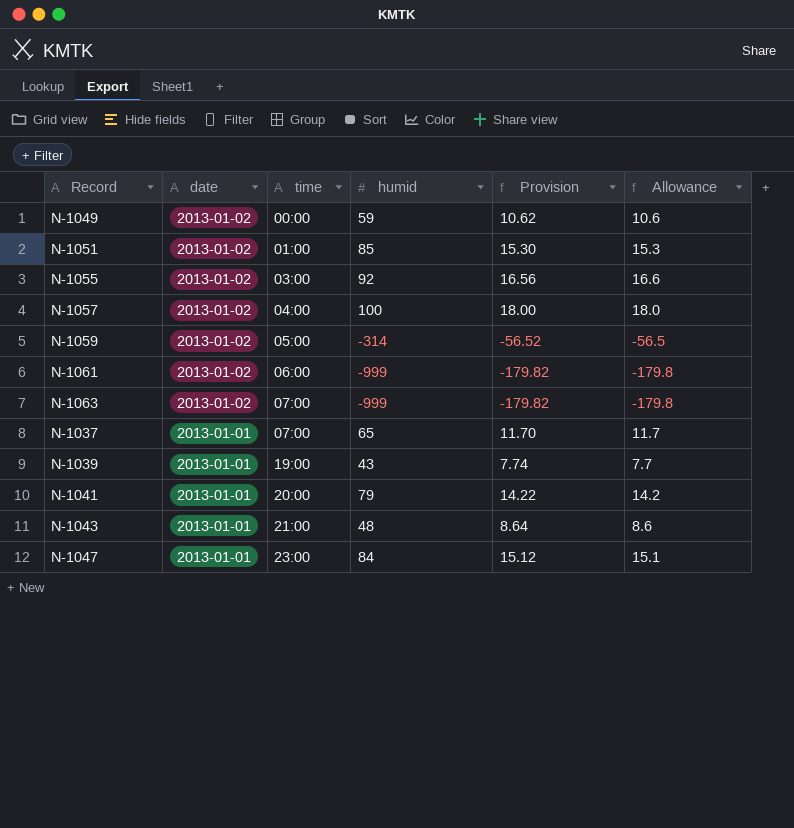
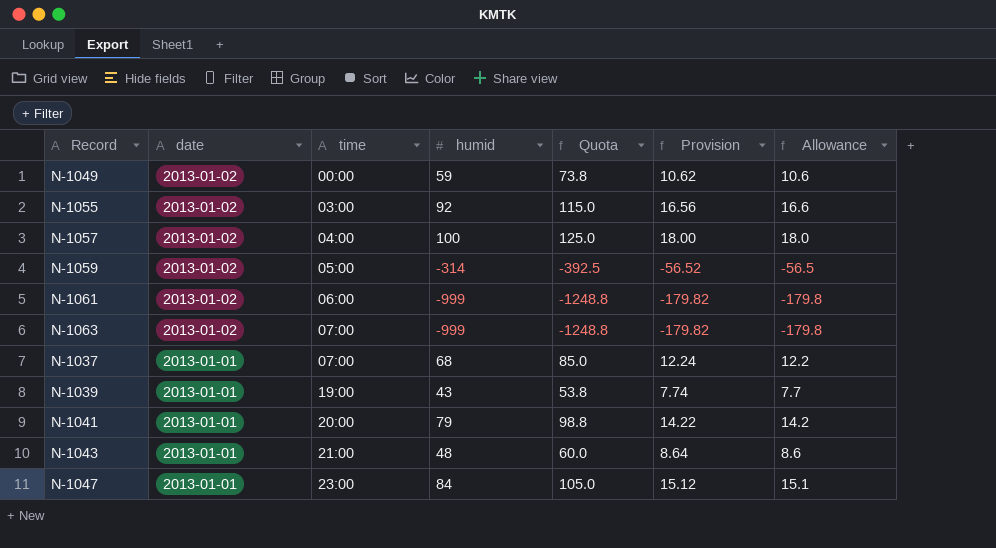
column Quota | formula: none -> [humid] * 1.25
row N-1051: 2013-01-02 | 01:00 | 85 | 15.30 | 15.3 -> none
N-1037 | humid: 65 -> 68
N-1037 | Provision: 11.70 -> 12.24
N-1037 | Allowance: 11.7 -> 12.2

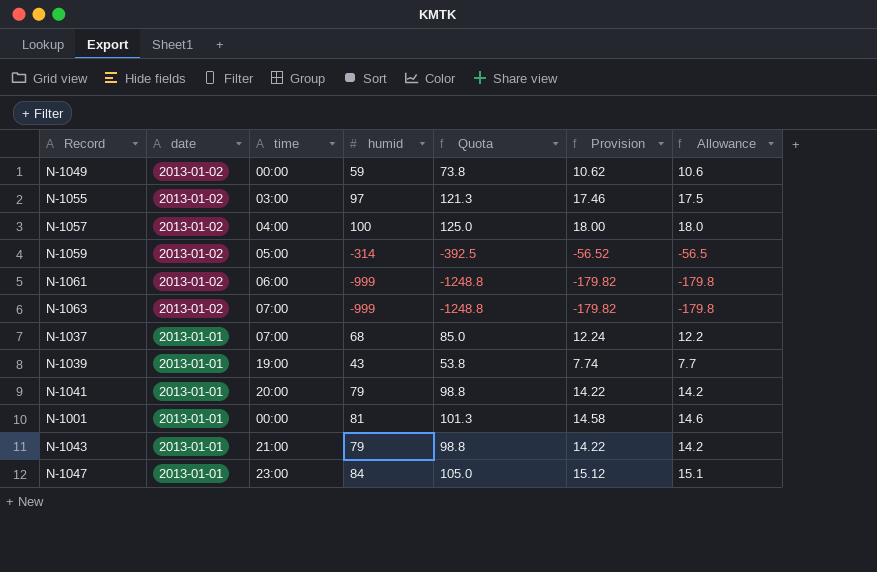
N-1055 | humid: 92 -> 97
N-1055 | Quota: 115.0 -> 121.3
N-1055 | Provision: 16.56 -> 17.46
N-1055 | Allowance: 16.6 -> 17.5
row N-1001: none -> 2013-01-01 | 00:00 | 81 | 101.3 | 14.58 | 14.6
N-1043 | humid: 48 -> 79
N-1043 | Quota: 60.0 -> 98.8
N-1043 | Provision: 8.64 -> 14.22
N-1043 | Allowance: 8.6 -> 14.2

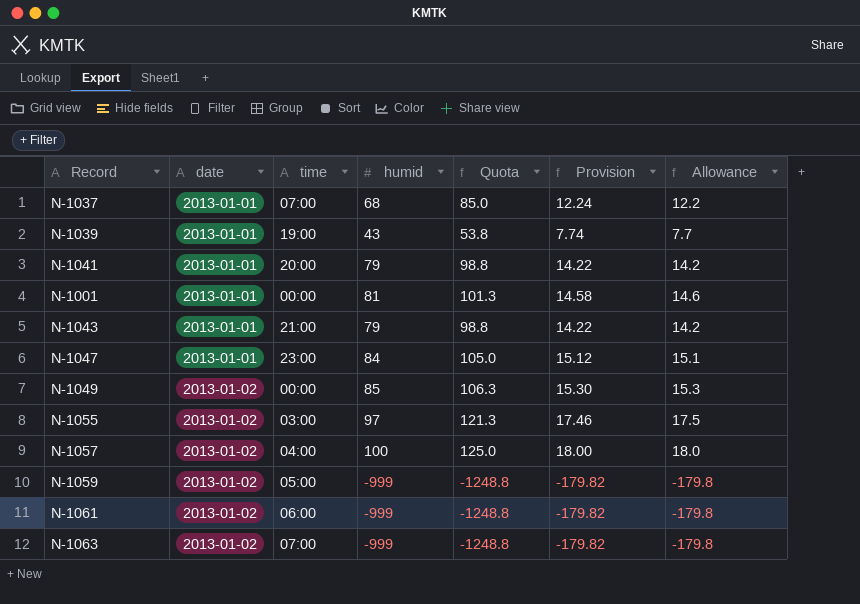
row order: date descending -> date ascending
N-1049 | humid: 59 -> 85
N-1049 | Quota: 73.8 -> 106.3
N-1049 | Provision: 10.62 -> 15.30
N-1049 | Allowance: 10.6 -> 15.3
N-1059 | humid: -314 -> -999
N-1059 | Quota: -392.5 -> -1248.8
N-1059 | Provision: -56.52 -> -179.82
N-1059 | Allowance: -56.5 -> -179.8

